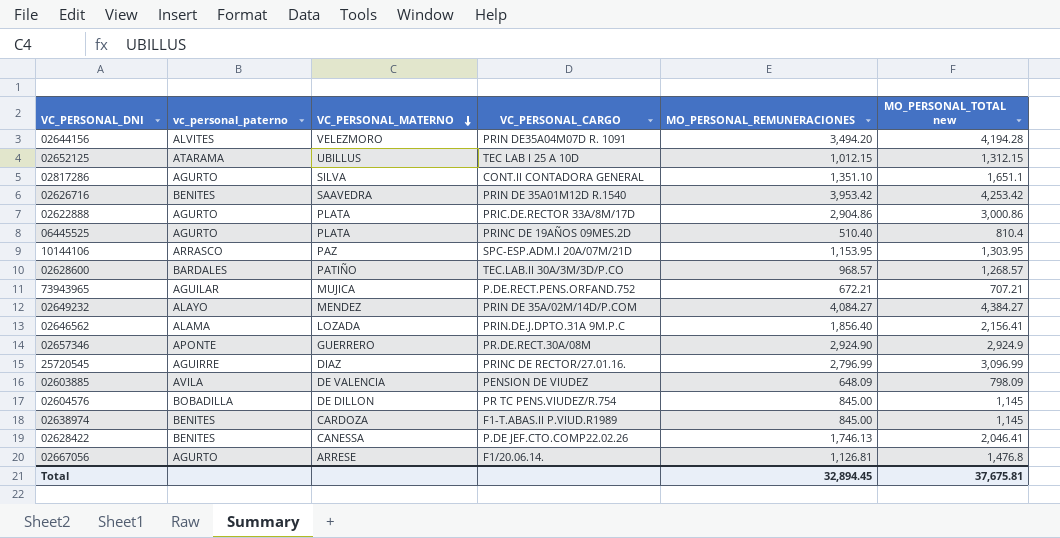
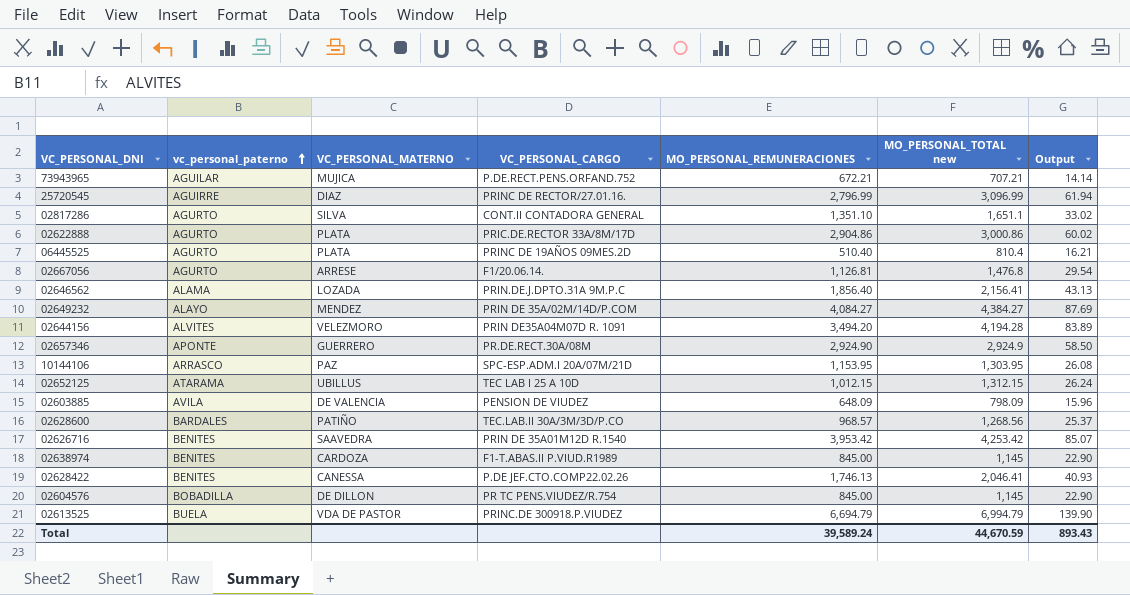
row order: VC_PERSONAL_MATERNO descending -> vc_personal_paterno ascending
column Output | formula: none -> [MO_PERSONAL_TOTAL new] * 0.02
02628600 | MO_PERSONAL_TOTAL new: 1,268.57 -> 1,268.56
row 02613525: none -> BUELA | VDA DE PASTOR | PRINC.DE 300918.P.VIUDEZ | 6,694.79 | 6,994.79 | 139.90
Total | MO_PERSONAL_REMUNERACIONES: 32,894.45 -> 39,589.24
Total | MO_PERSONAL_TOTAL new: 37,675.81 -> 44,670.59

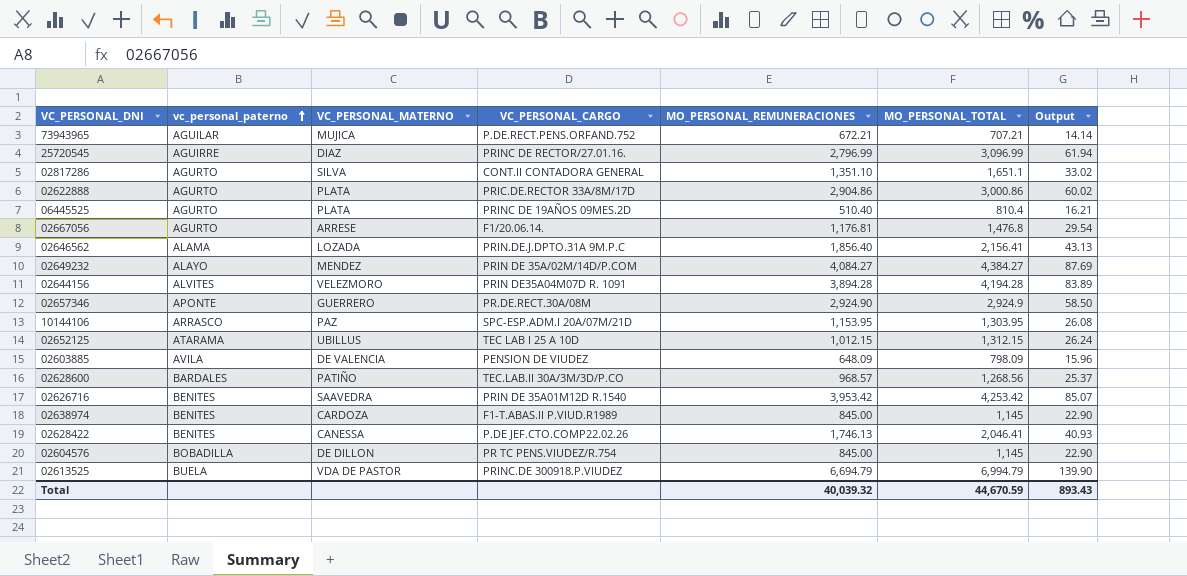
column name: MO_PERSONAL_TOTAL new -> MO_PERSONAL_TOTAL
02667056 | MO_PERSONAL_REMUNERACIONES: 1,126.81 -> 1,176.81
02644156 | MO_PERSONAL_REMUNERACIONES: 3,494.20 -> 3,894.28
Total | MO_PERSONAL_REMUNERACIONES: 39,589.24 -> 40,039.32

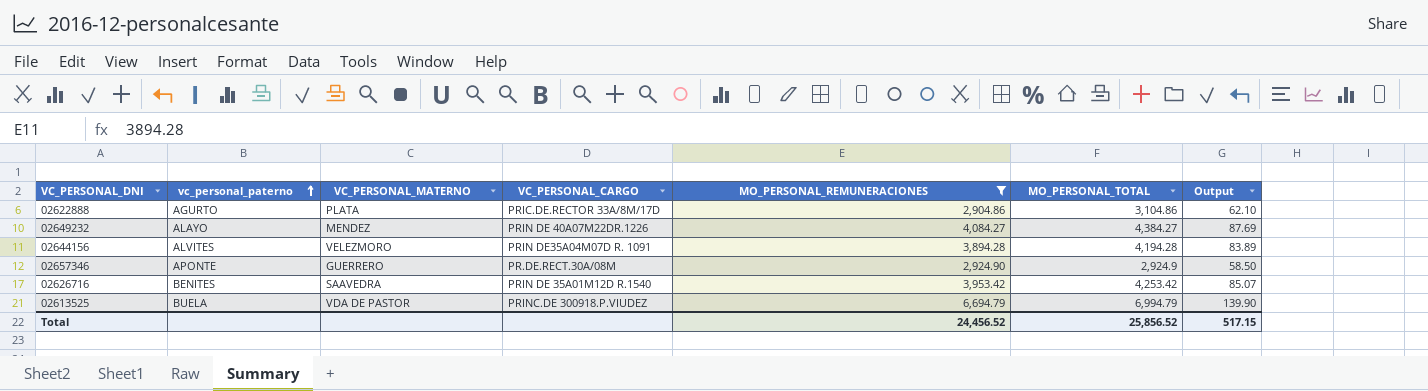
filter: none -> MO_PERSONAL_REMUNERACIONES >= 2,904.86
02622888 | MO_PERSONAL_TOTAL: 3,000.86 -> 3,104.86
02622888 | Output: 60.02 -> 62.10
02649232 | VC_PERSONAL_CARGO: PRIN DE 35A/02M/14D/P.COM -> PRIN DE 40A07M22DR.1226
Total | MO_PERSONAL_REMUNERACIONES: 40,039.32 -> 24,456.52
Total | MO_PERSONAL_TOTAL: 44,670.59 -> 25,856.52
Total | Output: 893.43 -> 517.15

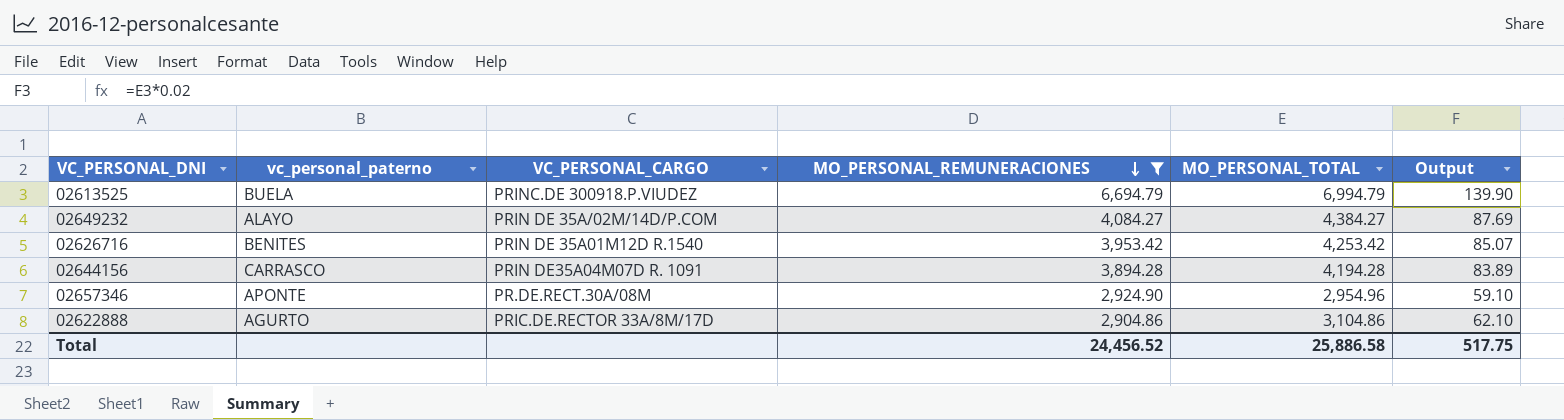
row order: vc_personal_paterno ascending -> MO_PERSONAL_REMUNERACIONES descending
column VC_PERSONAL_MATERNO | position: 3 -> none
02649232 | VC_PERSONAL_CARGO: PRIN DE 40A07M22DR.1226 -> PRIN DE 35A/02M/14D/P.COM
02644156 | vc_personal_paterno: ALVITES -> CARRASCO
02657346 | MO_PERSONAL_TOTAL: 2,924.9 -> 2,954.96
02657346 | Output: 58.50 -> 59.10
Total | MO_PERSONAL_TOTAL: 25,856.52 -> 25,886.58
Total | Output: 517.15 -> 517.75

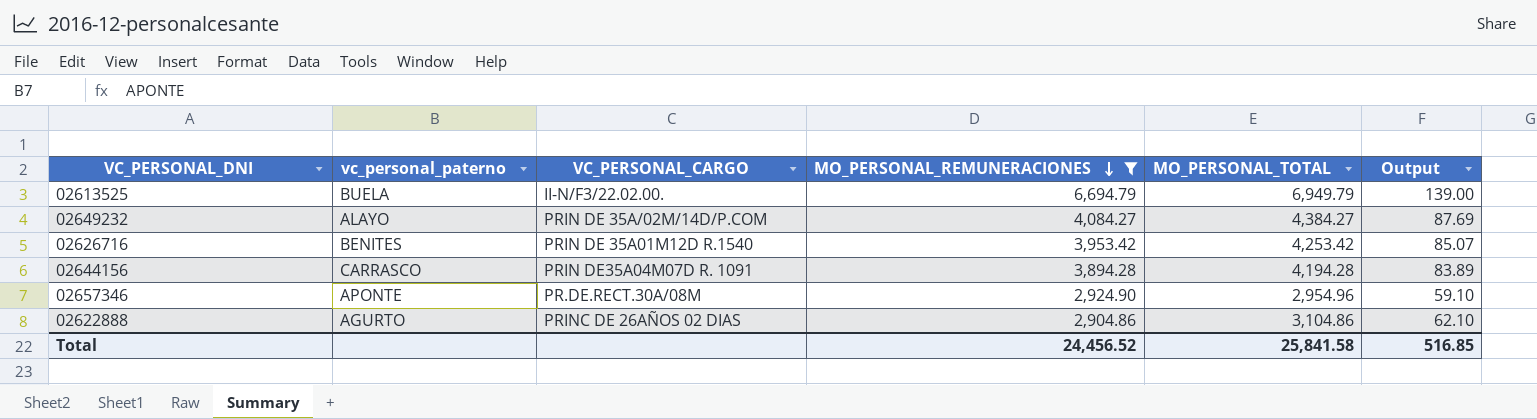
02613525 | VC_PERSONAL_CARGO: PRINC.DE 300918.P.VIUDEZ -> II-N/F3/22.02.00.
02613525 | MO_PERSONAL_TOTAL: 6,994.79 -> 6,949.79
02613525 | Output: 139.90 -> 139.00
02622888 | VC_PERSONAL_CARGO: PRIC.DE.RECTOR 33A/8M/17D -> PRINC DE 26AÑOS 02 DIAS
Total | MO_PERSONAL_TOTAL: 25,886.58 -> 25,841.58
Total | Output: 517.75 -> 516.85

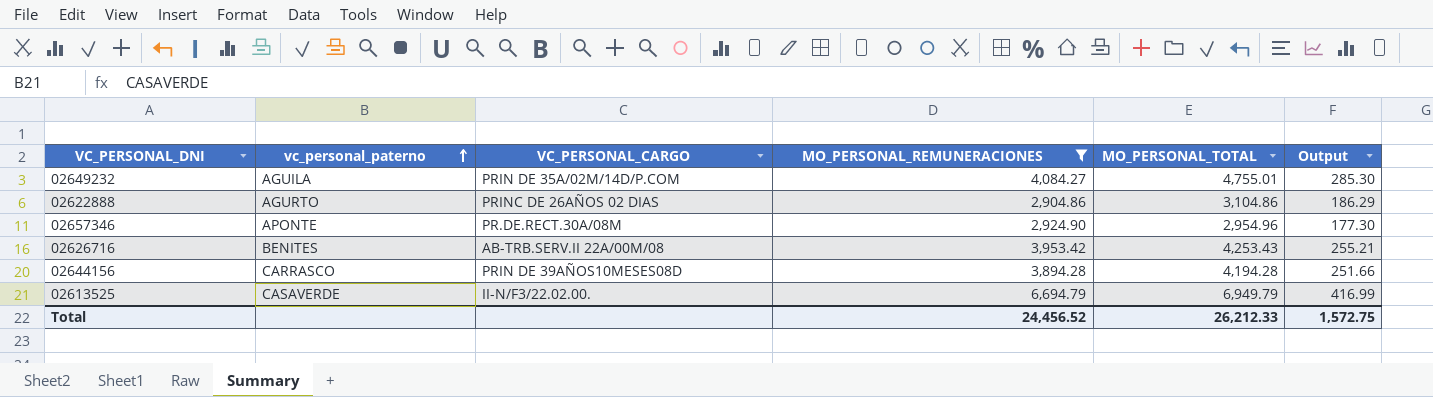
row order: MO_PERSONAL_REMUNERACIONES descending -> vc_personal_paterno ascending
column Output | formula: [MO_PERSONAL_TOTAL] * 0.02 -> [MO_PERSONAL_TOTAL] * 0.06
02649232 | vc_personal_paterno: ALAYO -> AGUILA
02649232 | MO_PERSONAL_TOTAL: 4,384.27 -> 4,755.01
02626716 | VC_PERSONAL_CARGO: PRIN DE 35A01M12D R.1540 -> AB-TRB.SERV.II 22A/00M/08
02626716 | MO_PERSONAL_TOTAL: 4,253.42 -> 4,253.43
02644156 | VC_PERSONAL_CARGO: PRIN DE35A04M07D R. 1091 -> PRIN DE 39AÑOS10MESES08D
02613525 | vc_personal_paterno: BUELA -> CASAVERDE
Total | MO_PERSONAL_TOTAL: 25,841.58 -> 26,212.33
Total | Output: 516.85 -> 1,572.75

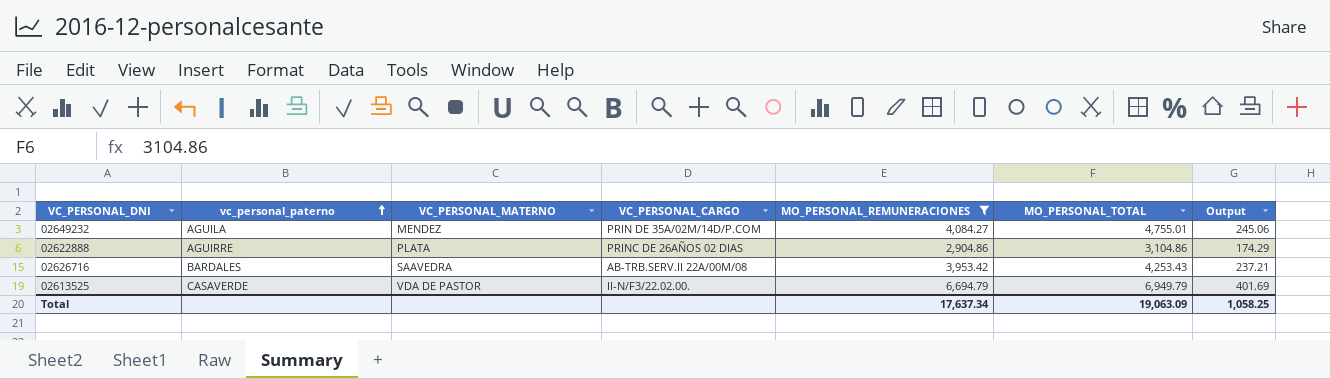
column VC_PERSONAL_MATERNO | position: none -> 3
column Output | formula: [MO_PERSONAL_TOTAL] * 0.06 -> [MO_PERSONAL_REMUNERACIONES] * 0.06
row 02657346: APONTE | PR.DE.RECT.30A/08M | 2,924.90 | 2,954.96 | 177.30 -> none
row 02644156: CARRASCO | PRIN DE 39AÑOS10MESES08D | 3,894.28 | 4,194.28 | 251.66 -> none
02622888 | vc_personal_paterno: AGURTO -> AGUIRRE
02626716 | vc_personal_paterno: BENITES -> BARDALES
Total | MO_PERSONAL_REMUNERACIONES: 24,456.52 -> 17,637.34
Total | MO_PERSONAL_TOTAL: 26,212.33 -> 19,063.09
Total | Output: 1,572.75 -> 1,058.25

